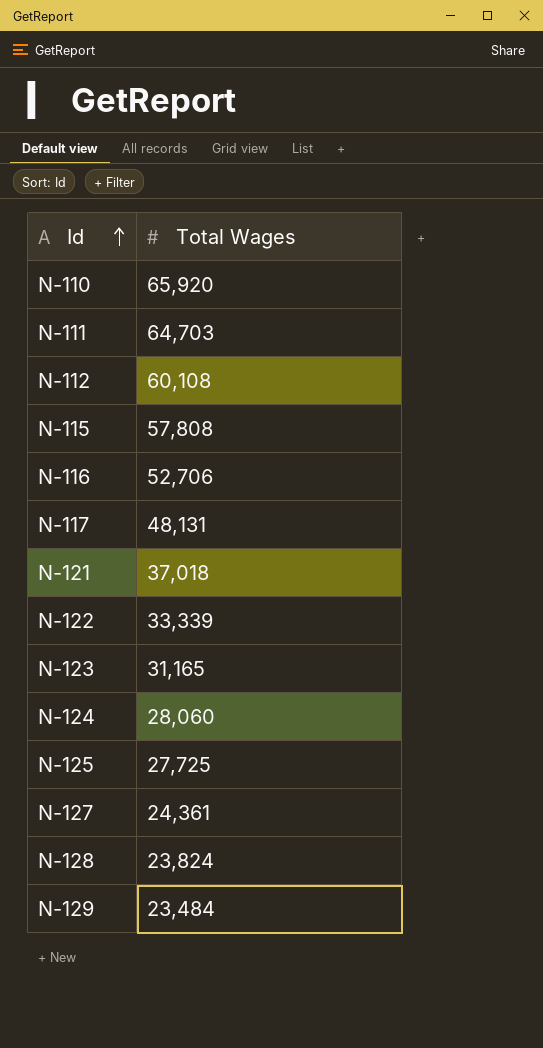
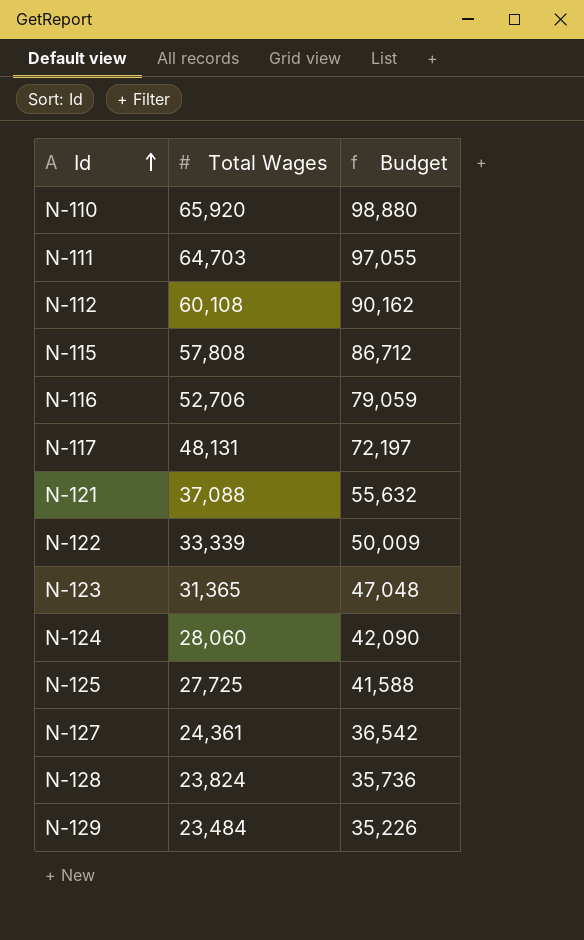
column Budget | formula: none -> [Total Wages] * 1.5
N-121 | Total Wages: 37,018 -> 37,088
N-123 | Total Wages: 31,165 -> 31,365

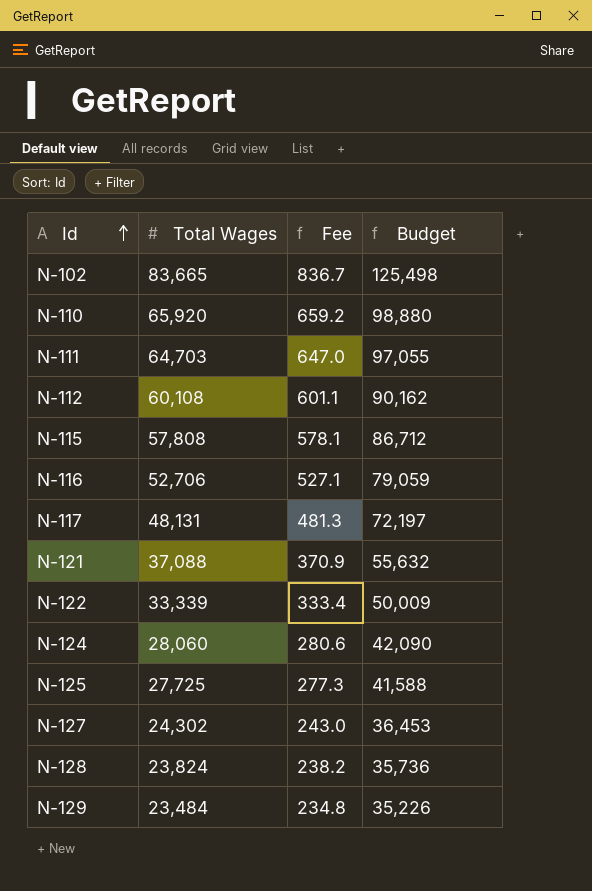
column Fee | formula: none -> [Total Wages] * 0.01
row N-123: 31,365 | 47,048 -> none
row N-102: none -> 83,665 | 836.7 | 125,498
N-127 | Total Wages: 24,361 -> 24,302
N-127 | Budget: 36,542 -> 36,453

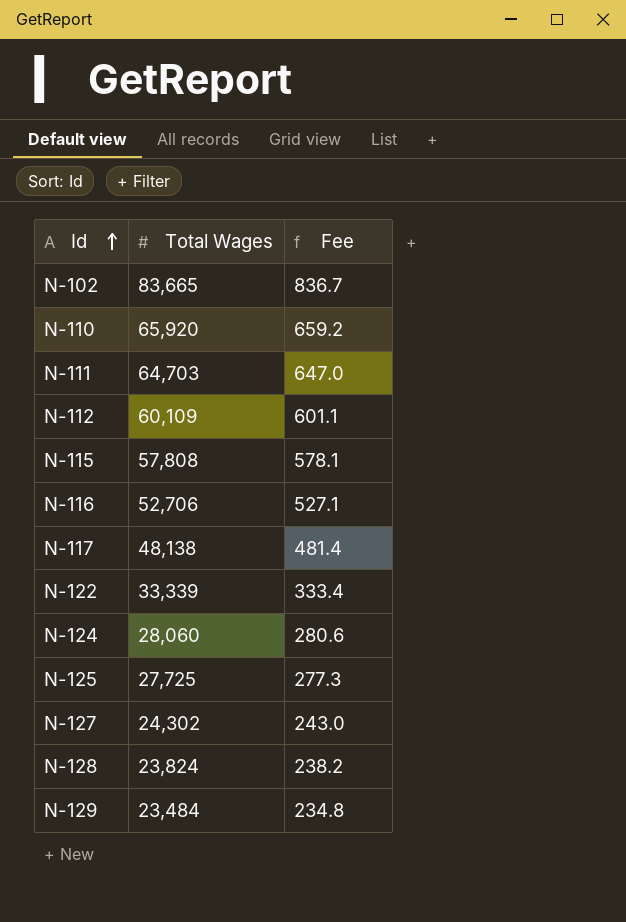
column Budget | formula: [Total Wages] * 1.5 -> none
row N-121: 37,088 | 370.9 | 55,632 -> none
N-112 | Total Wages: 60,108 -> 60,109
N-117 | Total Wages: 48,131 -> 48,138
N-117 | Fee: 481.3 -> 481.4

